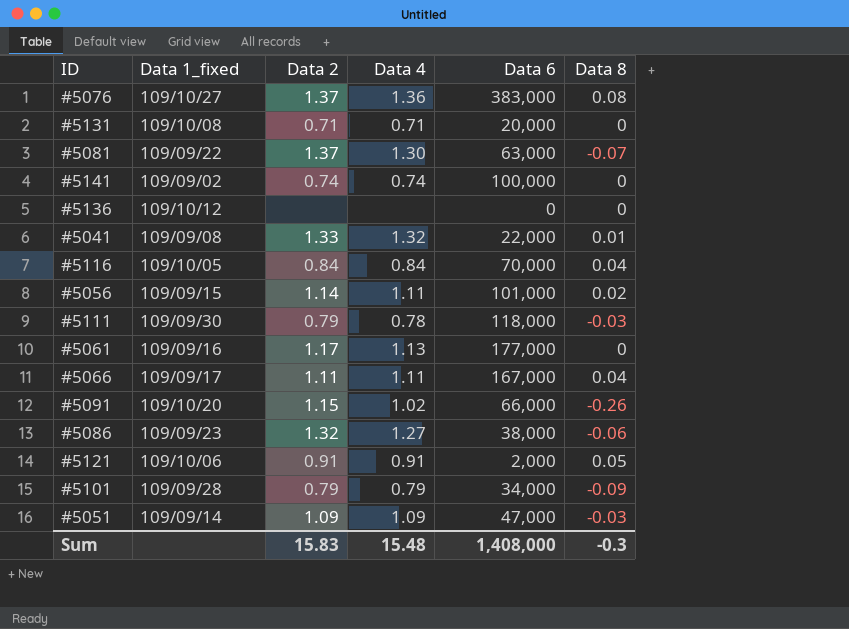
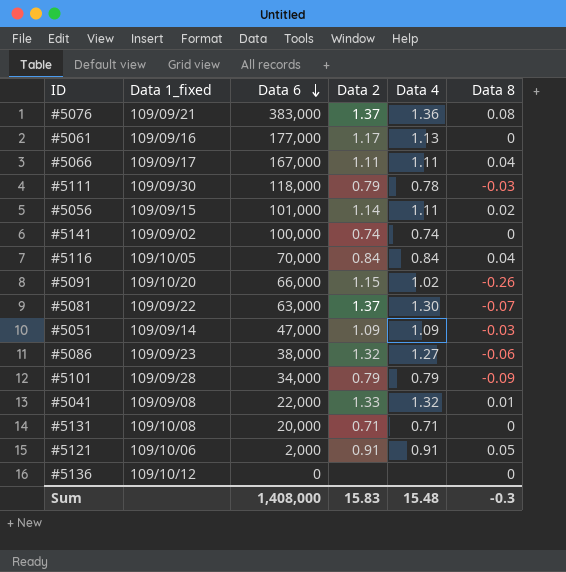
row order: none -> Data 6 descending
column Data 6 | position: 5 -> 3
#5076 | Data 1_fixed: 109/10/27 -> 109/09/21

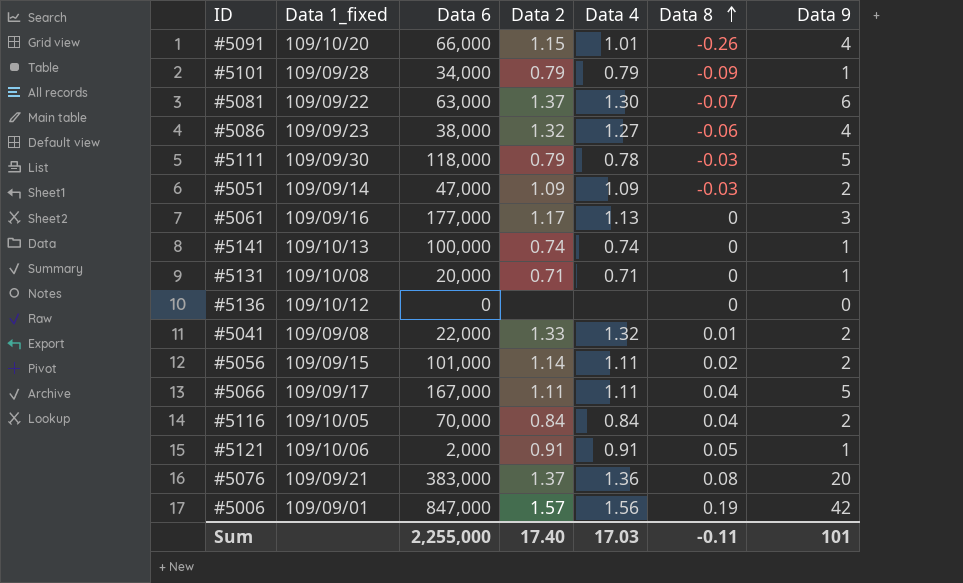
row order: Data 6 descending -> Data 8 ascending
column Data 9 | position: none -> 7
#5091 | Data 4: 1.02 -> 1.01
#5141 | Data 1_fixed: 109/09/02 -> 109/10/13
row #5006: none -> 109/09/01 | 847,000 | 1.57 | 1.56 | 0.19 | 42
Sum | Data 6: 1,408,000 -> 2,255,000
Sum | Data 2: 15.83 -> 17.40
Sum | Data 4: 15.48 -> 17.03
Sum | Data 8: -0.3 -> -0.11

